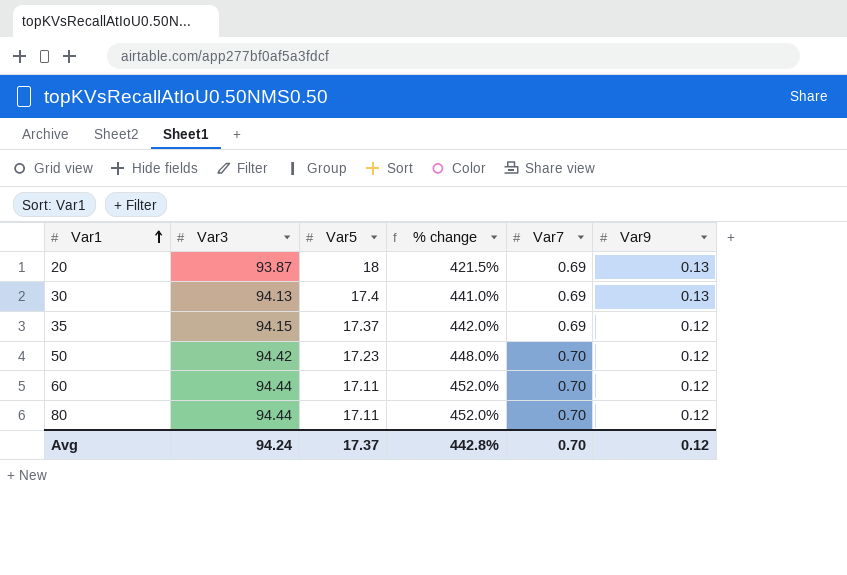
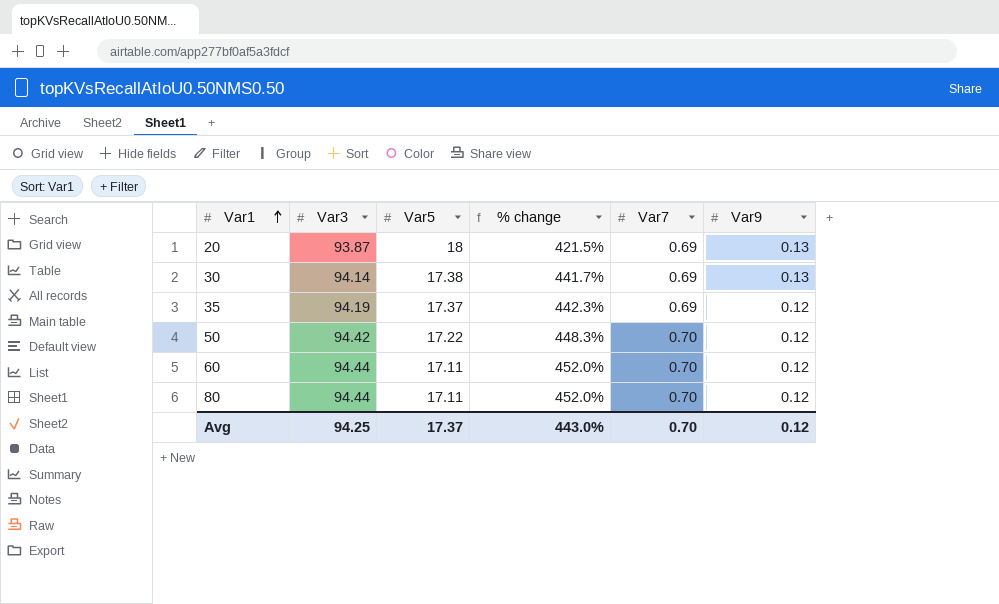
30 | Var3: 94.13 -> 94.14
30 | Var5: 17.4 -> 17.38
30 | % change: 441.0% -> 441.7%
35 | Var3: 94.15 -> 94.19
35 | % change: 442.0% -> 442.3%
50 | Var5: 17.23 -> 17.22
50 | % change: 448.0% -> 448.3%
Avg | Var3: 94.24 -> 94.25
Avg | % change: 442.8% -> 443.0%

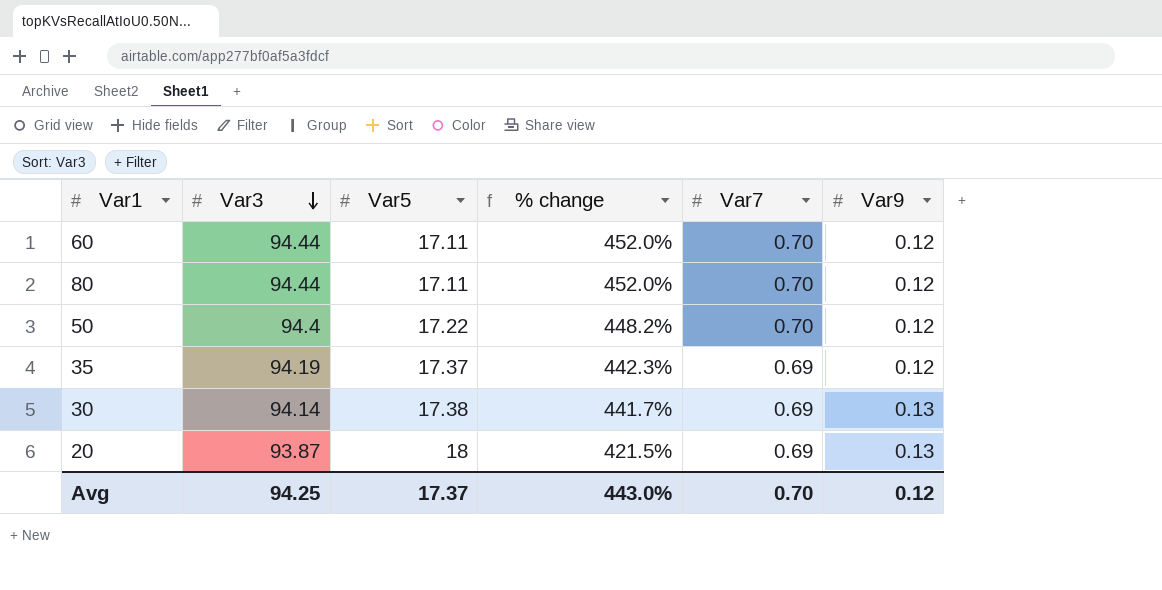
row order: Var1 ascending -> Var3 descending
50 | Var3: 94.42 -> 94.4
50 | % change: 448.3% -> 448.2%

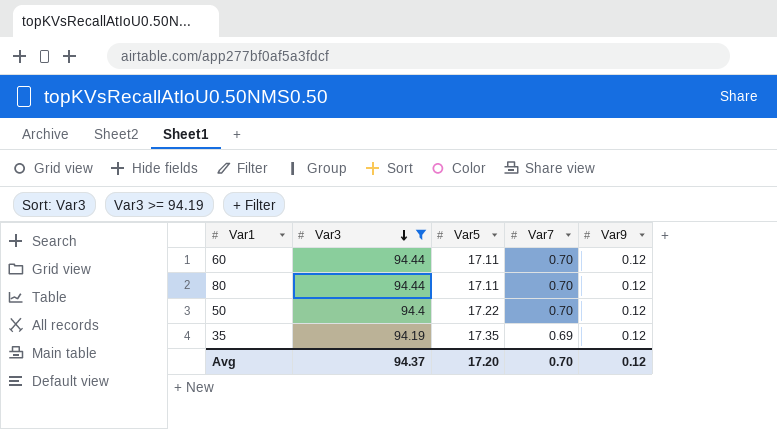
filter: none -> Var3 >= 94.19
column % change | formula: ([Var3] - [Var5]) / [Var5] -> none
35 | Var5: 17.37 -> 17.35
Avg | Var3: 94.25 -> 94.37
Avg | Var5: 17.37 -> 17.20

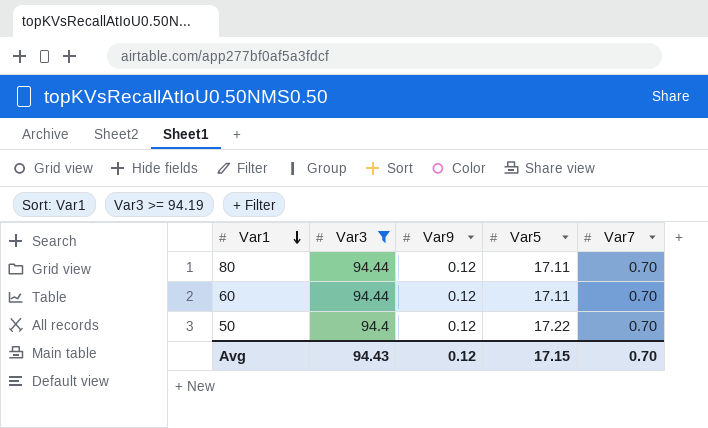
row order: Var3 descending -> Var1 descending
column Var9 | position: 5 -> 3
row 35: 94.19 | 17.35 | 0.69 | 0.12 -> none
Avg | Var3: 94.37 -> 94.43
Avg | Var5: 17.20 -> 17.15

